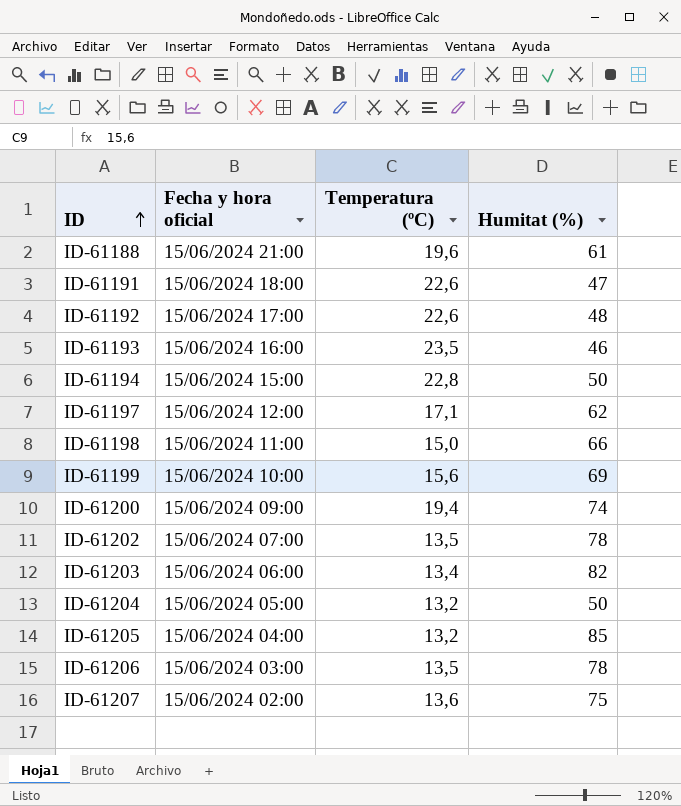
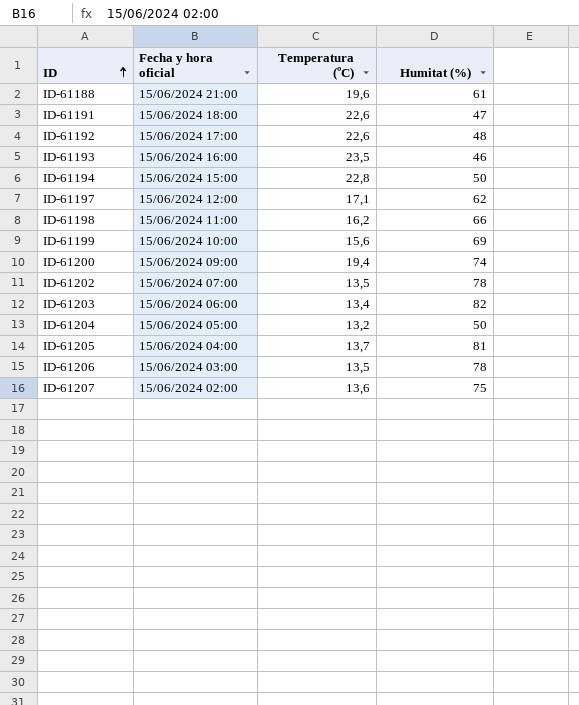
ID-61198 | Temperatura (ºC): 15,0 -> 16,2
ID-61205 | Temperatura (ºC): 13,2 -> 13,7
ID-61205 | Humitat (%): 85 -> 81

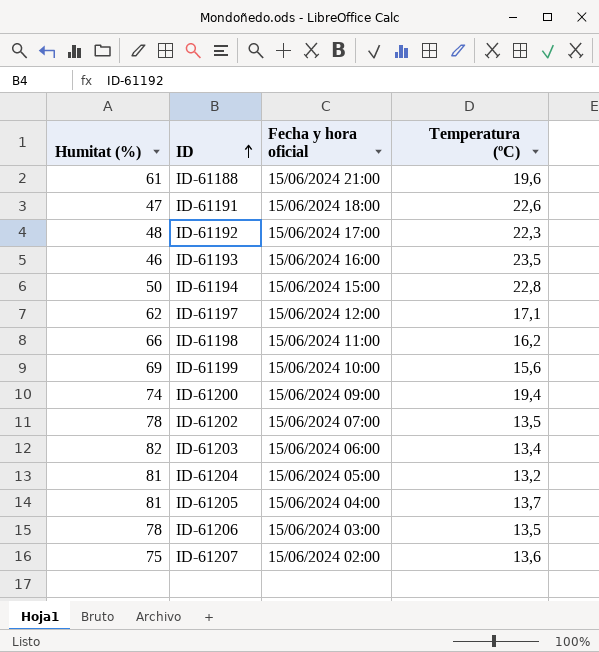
column Humitat (%) | position: 4 -> 1
ID-61192 | Temperatura (ºC): 22,6 -> 22,3
ID-61204 | Humitat (%): 50 -> 81

